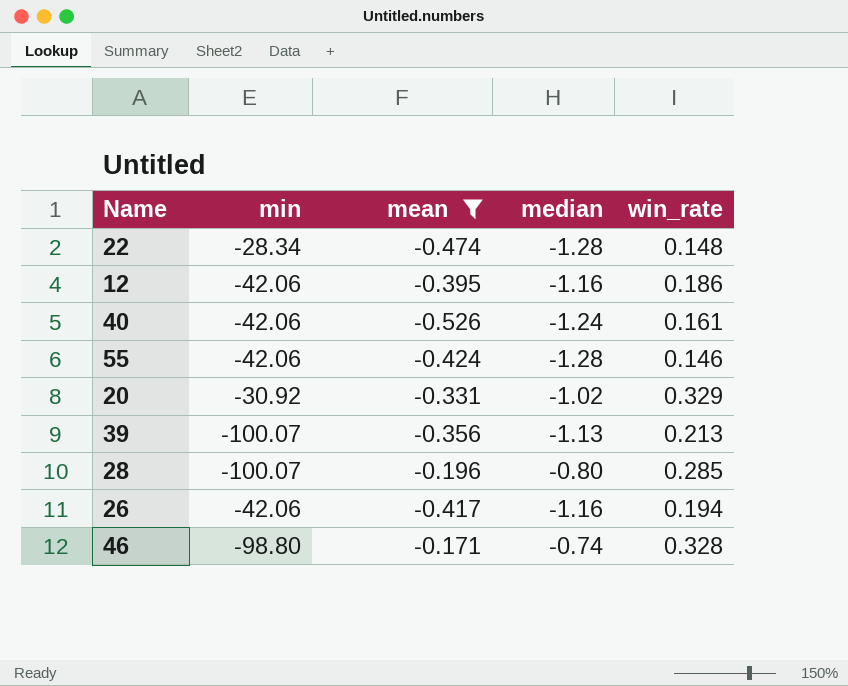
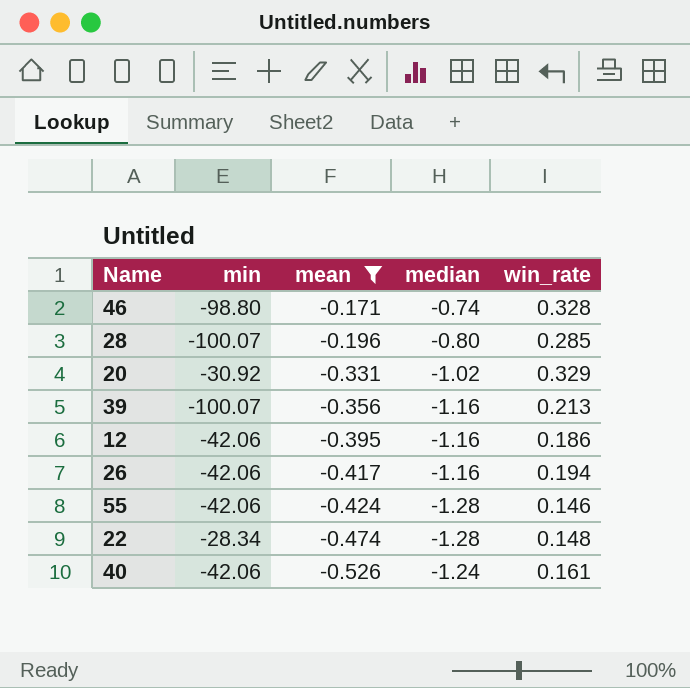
row order: none -> mean descending
39 | median: -1.13 -> -1.16

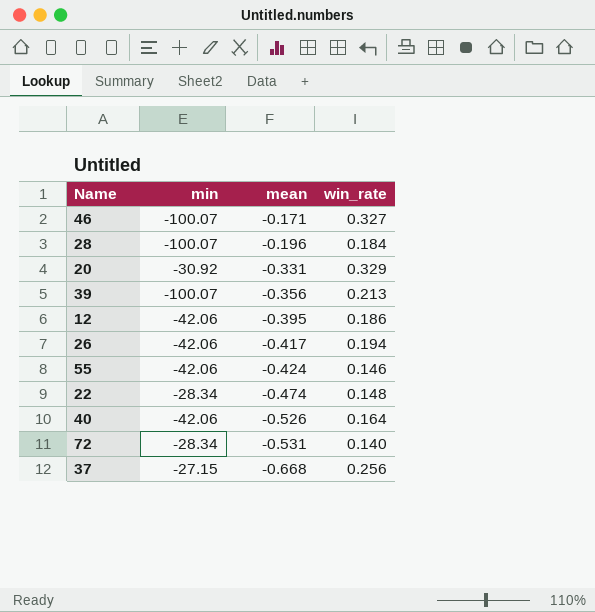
filter: mean >= -0.526 -> none
column median | position: 4 -> none
46 | min: -98.80 -> -100.07
46 | win_rate: 0.328 -> 0.327
28 | win_rate: 0.285 -> 0.184
40 | win_rate: 0.161 -> 0.164

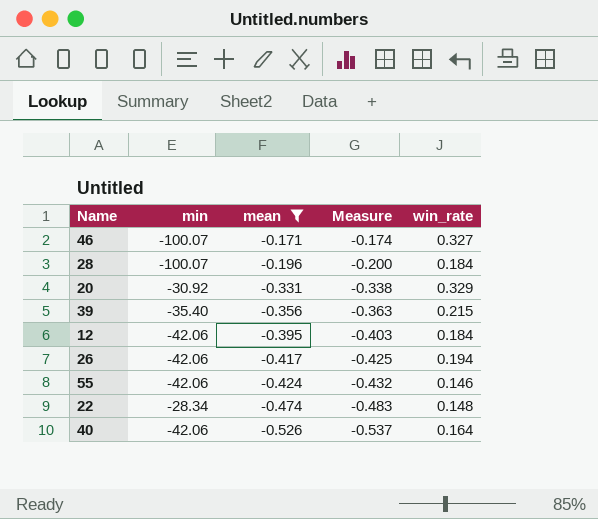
filter: none -> mean >= -0.526
column Measure | formula: none -> [mean] * 1.02
39 | min: -100.07 -> -35.40
39 | win_rate: 0.213 -> 0.215
12 | win_rate: 0.186 -> 0.184

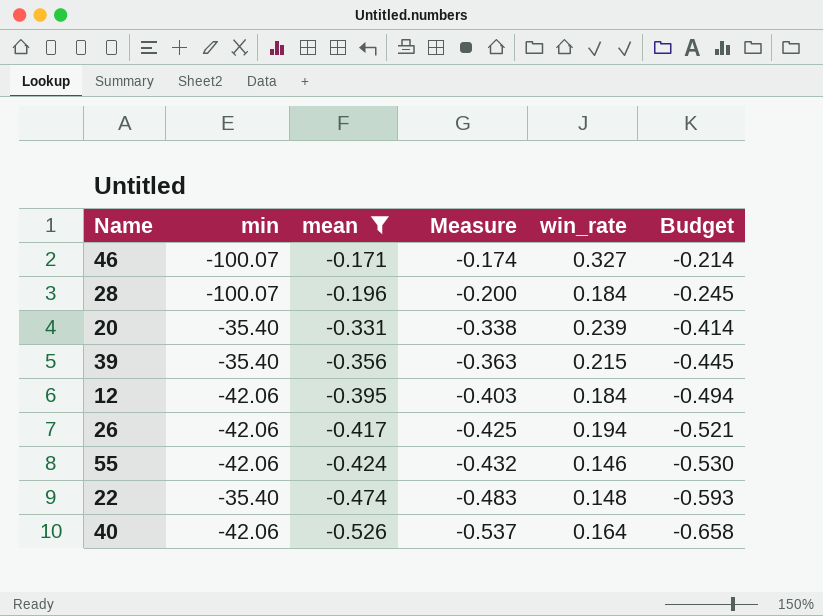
column Budget | formula: none -> [mean] * 1.25
20 | min: -30.92 -> -35.40
20 | win_rate: 0.329 -> 0.239
22 | min: -28.34 -> -35.40

